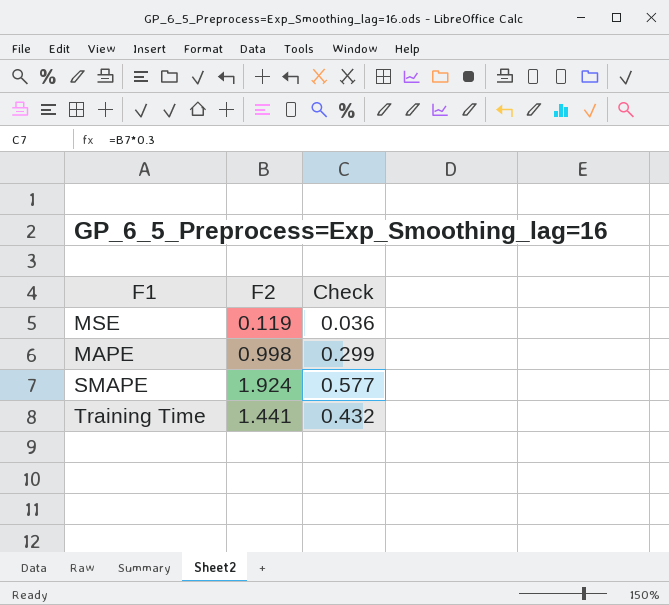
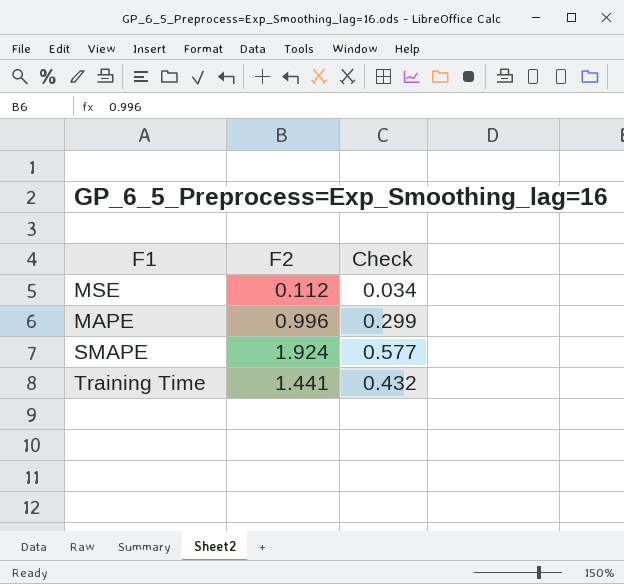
MSE | F2: 0.119 -> 0.112
MSE | Check: 0.036 -> 0.034
MAPE | F2: 0.998 -> 0.996

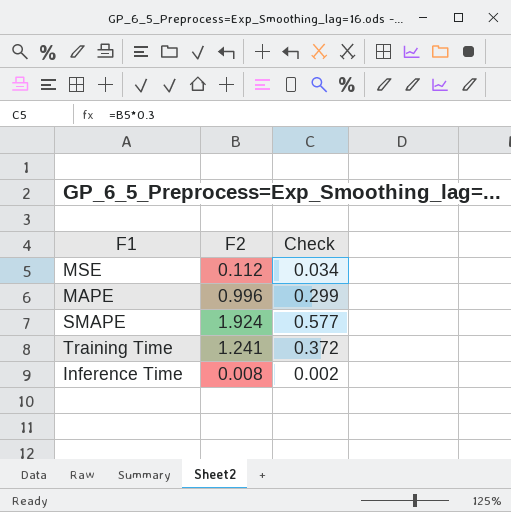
Training Time | F2: 1.441 -> 1.241
Training Time | Check: 0.432 -> 0.372
row Inference Time: none -> 0.008 | 0.002

